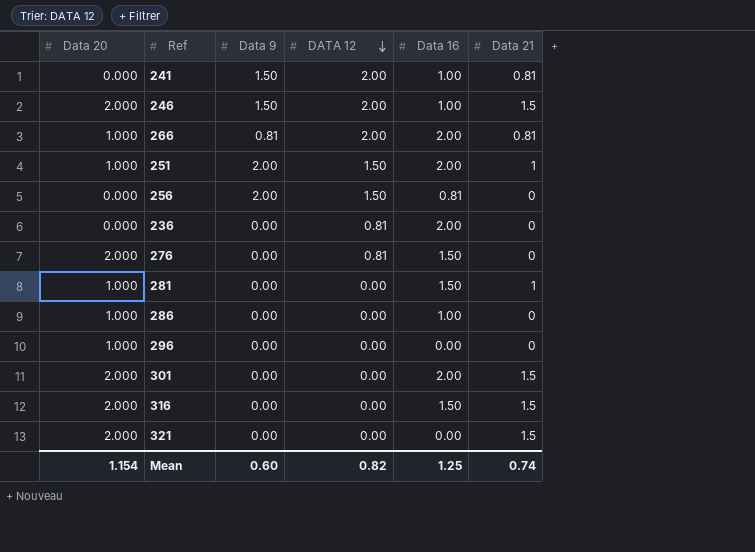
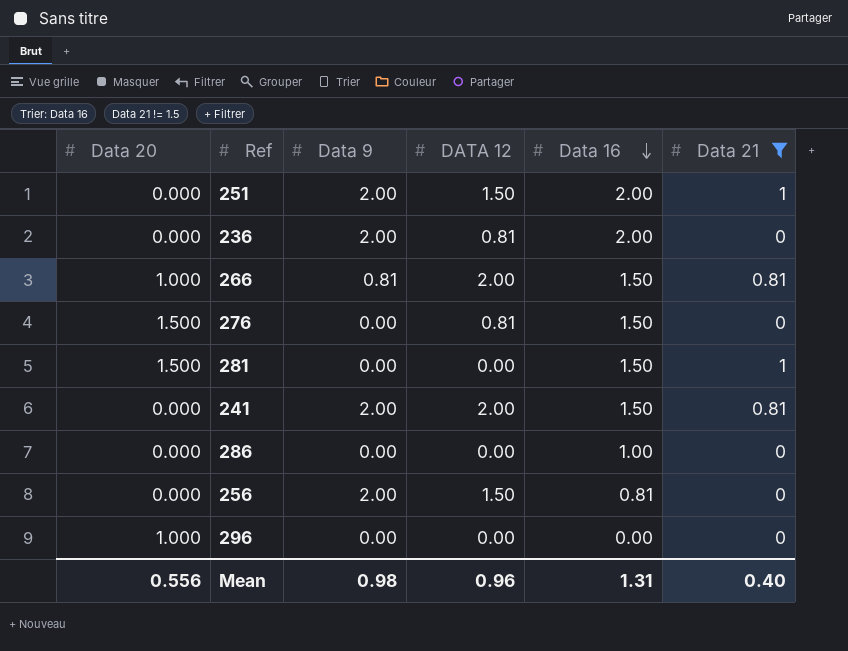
filter: none -> Data 21 != 1.5
row order: DATA 12 descending -> Data 16 descending
251 | Data 20: 1.000 -> 0.000
236 | Data 9: 0.00 -> 2.00
266 | Data 16: 2.00 -> 1.50
276 | Data 20: 2.000 -> 1.500
281 | Data 20: 1.000 -> 1.500
241 | Data 9: 1.50 -> 2.00
241 | Data 16: 1.00 -> 1.50
286 | Data 20: 1.000 -> 0.000
Mean | Data 20: 1.154 -> 0.556
Mean | Data 9: 0.60 -> 0.98
Mean | DATA 12: 0.82 -> 0.96
Mean | Data 16: 1.25 -> 1.31
Mean | Data 21: 0.74 -> 0.40

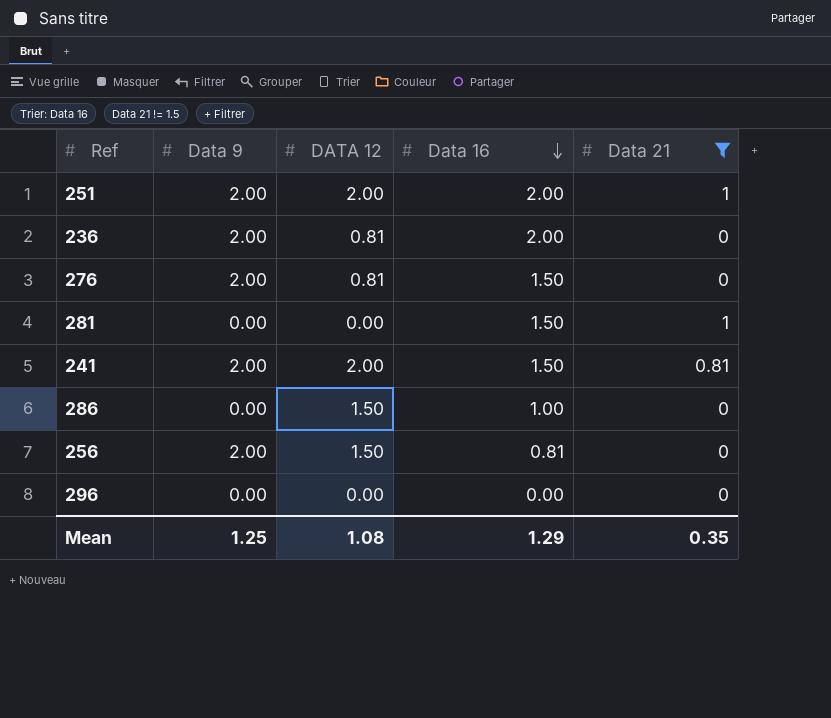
column Data 20 | position: 1 -> none
row 266: 1.000 | 0.81 | 2.00 | 1.50 | 0.81 -> none
251 | DATA 12: 1.50 -> 2.00
276 | Data 9: 0.00 -> 2.00
286 | DATA 12: 0.00 -> 1.50
Mean | Data 9: 0.98 -> 1.25
Mean | DATA 12: 0.96 -> 1.08
Mean | Data 16: 1.31 -> 1.29
Mean | Data 21: 0.40 -> 0.35

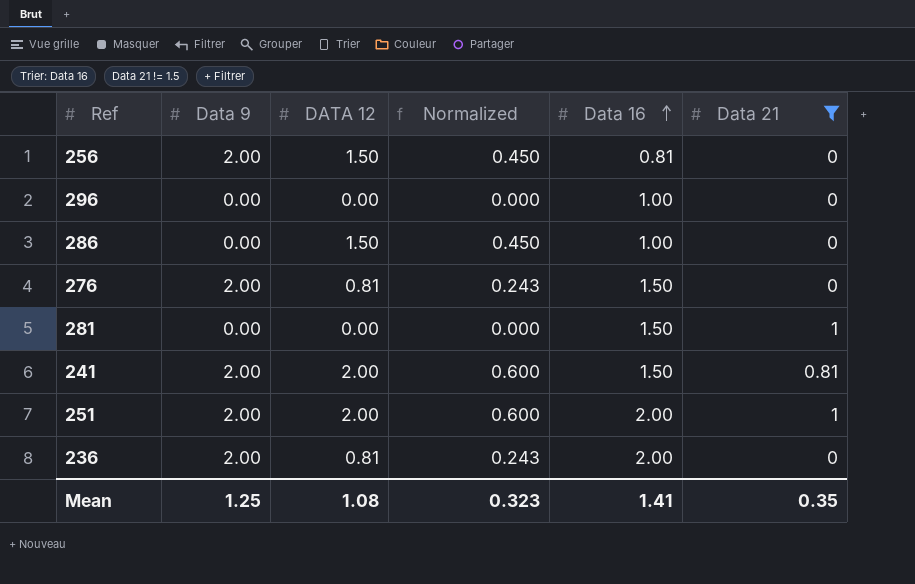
row order: Data 16 descending -> Data 16 ascending
column Normalized | formula: none -> [DATA 12] * 0.3
296 | Data 16: 0.00 -> 1.00
Mean | Data 16: 1.29 -> 1.41

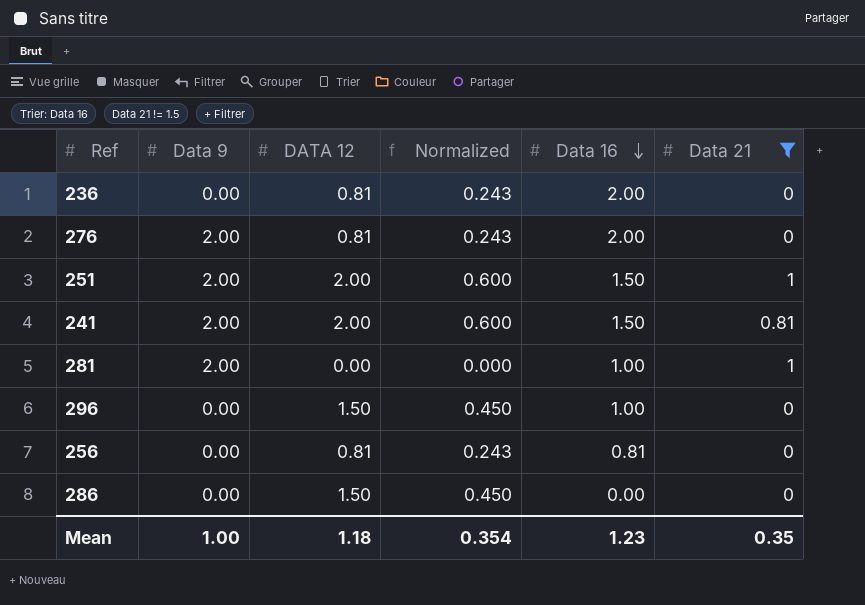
row order: Data 16 ascending -> Data 16 descending
236 | Data 9: 2.00 -> 0.00
276 | Data 16: 1.50 -> 2.00
251 | Data 16: 2.00 -> 1.50
281 | Data 9: 0.00 -> 2.00
281 | Data 16: 1.50 -> 1.00
296 | DATA 12: 0.00 -> 1.50
296 | Normalized: 0.000 -> 0.450
256 | Data 9: 2.00 -> 0.00
256 | DATA 12: 1.50 -> 0.81
256 | Normalized: 0.450 -> 0.243
286 | Data 16: 1.00 -> 0.00
Mean | Data 9: 1.25 -> 1.00
Mean | DATA 12: 1.08 -> 1.18
Mean | Normalized: 0.323 -> 0.354
Mean | Data 16: 1.41 -> 1.23

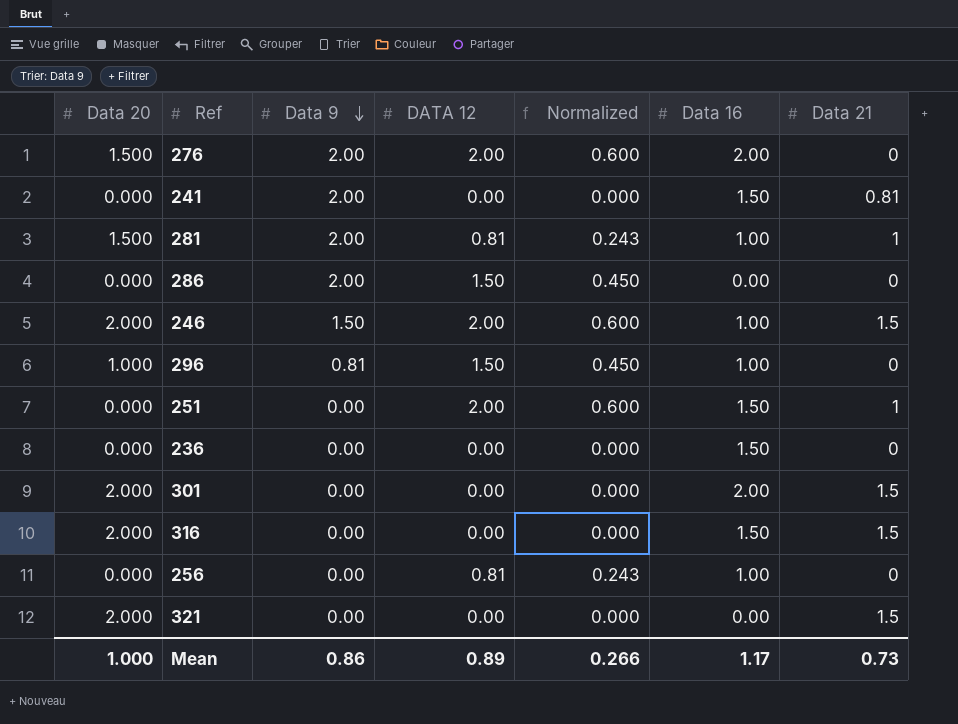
filter: Data 21 != 1.5 -> none
row order: Data 16 descending -> Data 9 descending
column Data 20 | position: none -> 1
276 | DATA 12: 0.81 -> 2.00
276 | Normalized: 0.243 -> 0.600
241 | DATA 12: 2.00 -> 0.00
241 | Normalized: 0.600 -> 0.000
281 | DATA 12: 0.00 -> 0.81
281 | Normalized: 0.000 -> 0.243
286 | Data 9: 0.00 -> 2.00
296 | Data 9: 0.00 -> 0.81
251 | Data 9: 2.00 -> 0.00
236 | DATA 12: 0.81 -> 0.00
236 | Normalized: 0.243 -> 0.000
236 | Data 16: 2.00 -> 1.50
256 | Data 16: 0.81 -> 1.00
Mean | Data 9: 1.00 -> 0.86
Mean | DATA 12: 1.18 -> 0.89
Mean | Normalized: 0.354 -> 0.266
Mean | Data 16: 1.23 -> 1.17
Mean | Data 21: 0.35 -> 0.73

